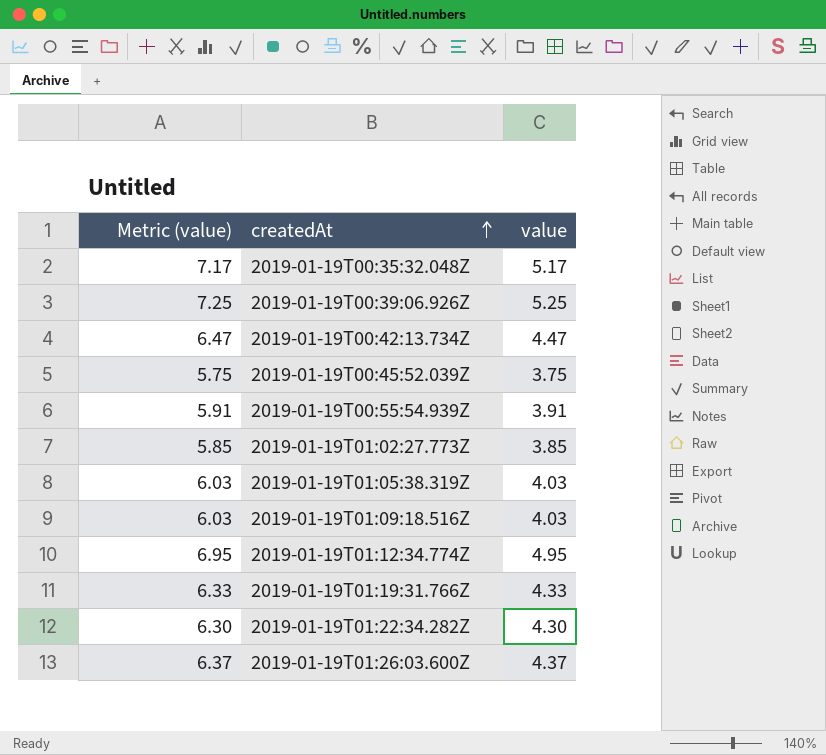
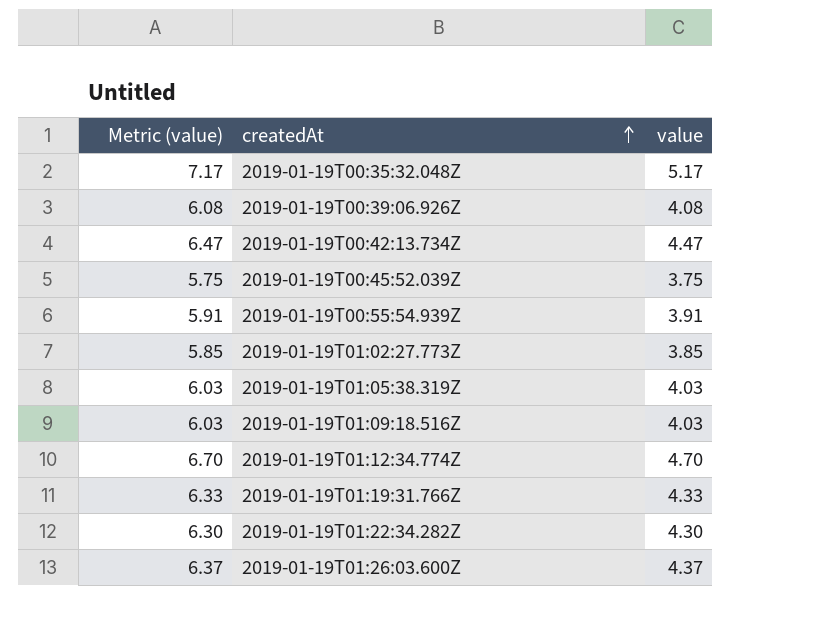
2019-01-19T00:39:06.926Z | Metric (value): 7.25 -> 6.08
2019-01-19T00:39:06.926Z | value: 5.25 -> 4.08
2019-01-19T01:12:34.774Z | Metric (value): 6.95 -> 6.70
2019-01-19T01:12:34.774Z | value: 4.95 -> 4.70

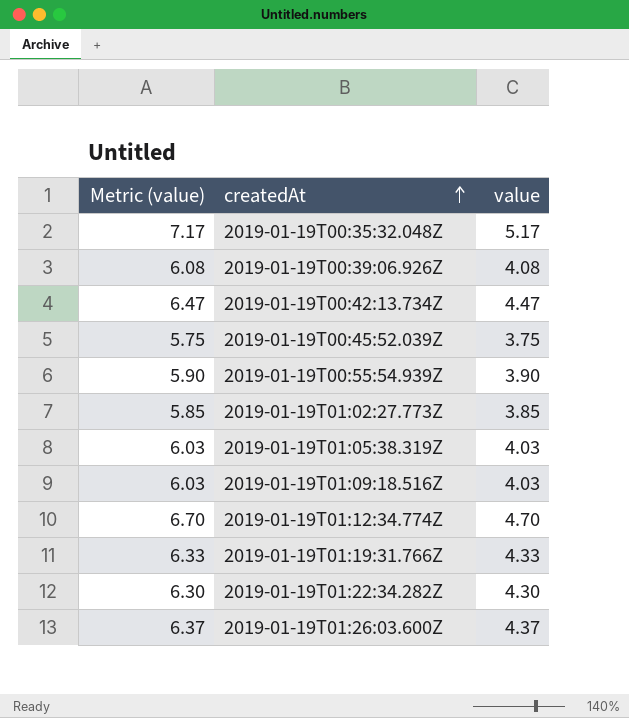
2019-01-19T00:55:54.939Z | Metric (value): 5.91 -> 5.90
2019-01-19T00:55:54.939Z | value: 3.91 -> 3.90

